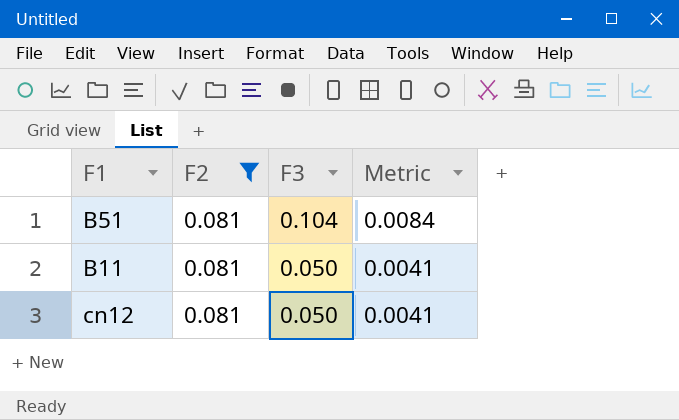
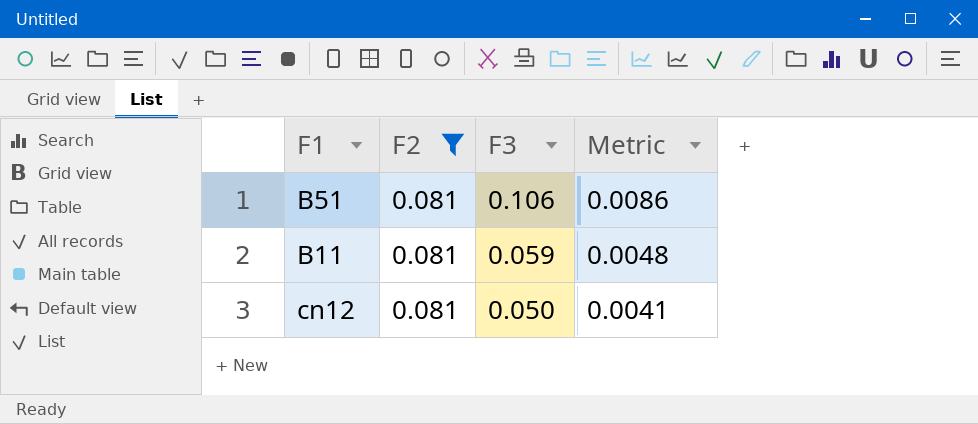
B51 | F3: 0.104 -> 0.106
B51 | Metric: 0.0084 -> 0.0086
B11 | F3: 0.050 -> 0.059
B11 | Metric: 0.0041 -> 0.0048

